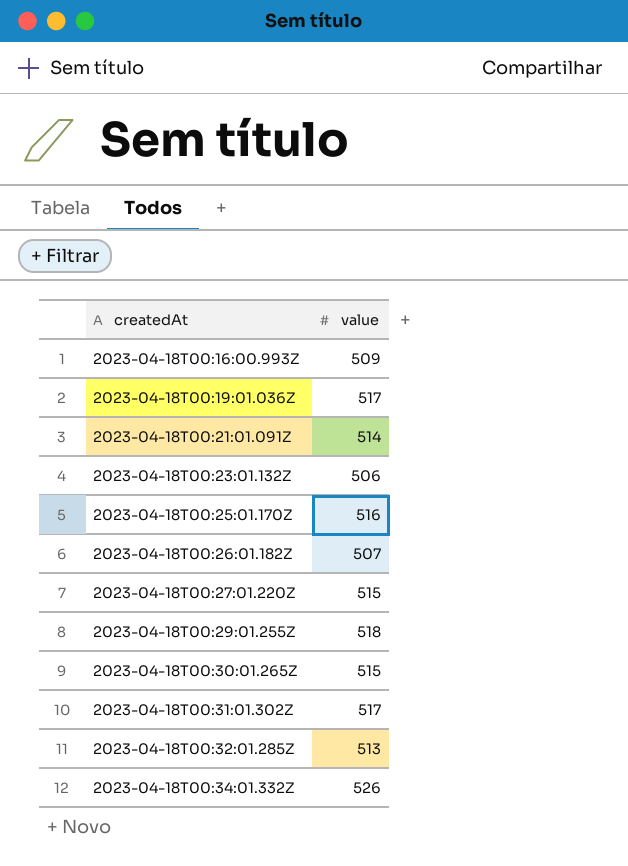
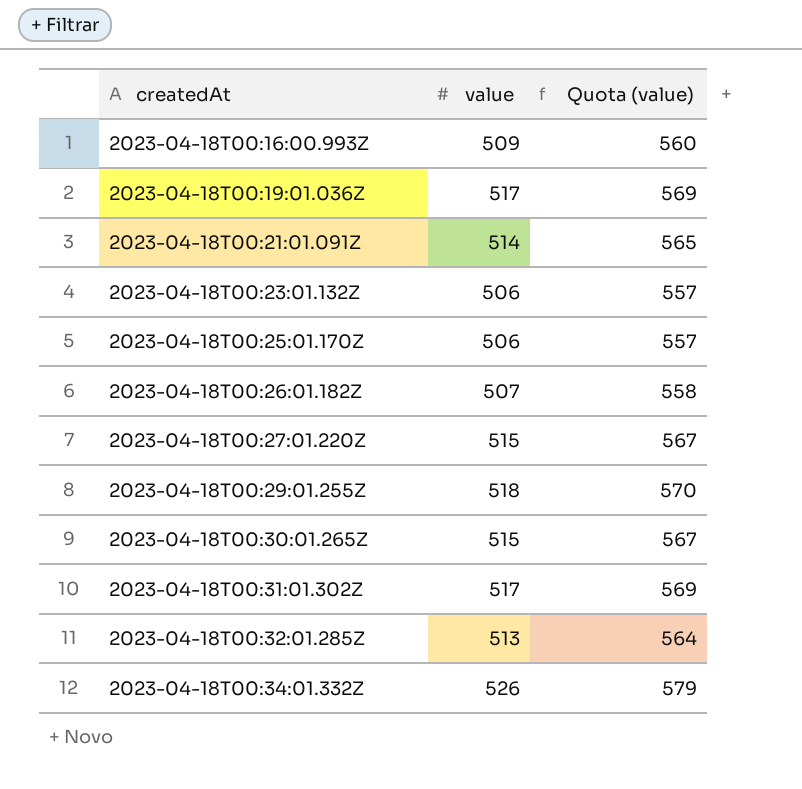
column Quota (value) | formula: none -> [value] * 1.1
2023-04-18T00:25:01.170Z | value: 516 -> 506

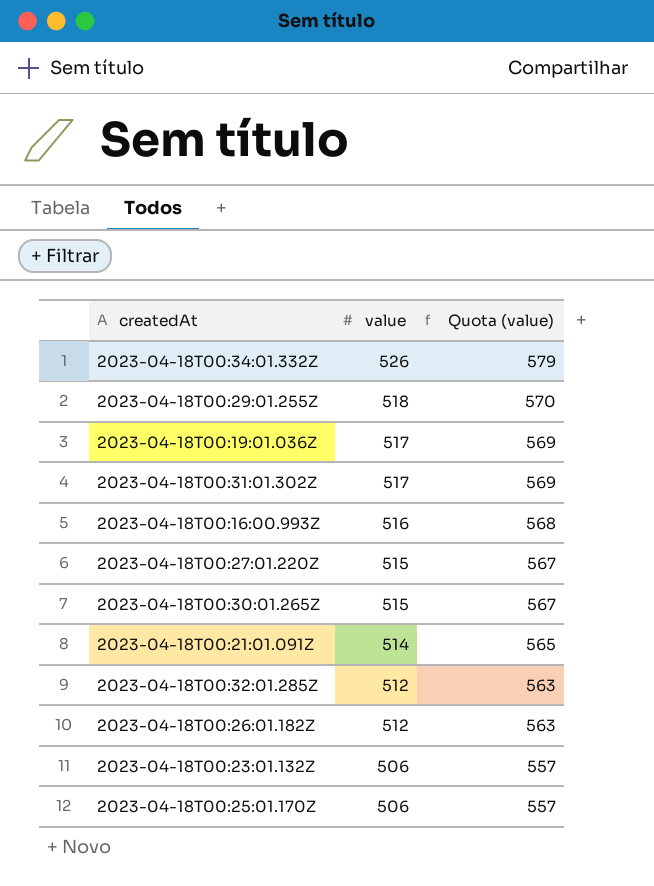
row order: createdAt ascending -> value descending
2023-04-18T00:16:00.993Z | value: 509 -> 516
2023-04-18T00:16:00.993Z | Quota (value): 560 -> 568
2023-04-18T00:32:01.285Z | value: 513 -> 512
2023-04-18T00:32:01.285Z | Quota (value): 564 -> 563
2023-04-18T00:26:01.182Z | value: 507 -> 512
2023-04-18T00:26:01.182Z | Quota (value): 558 -> 563

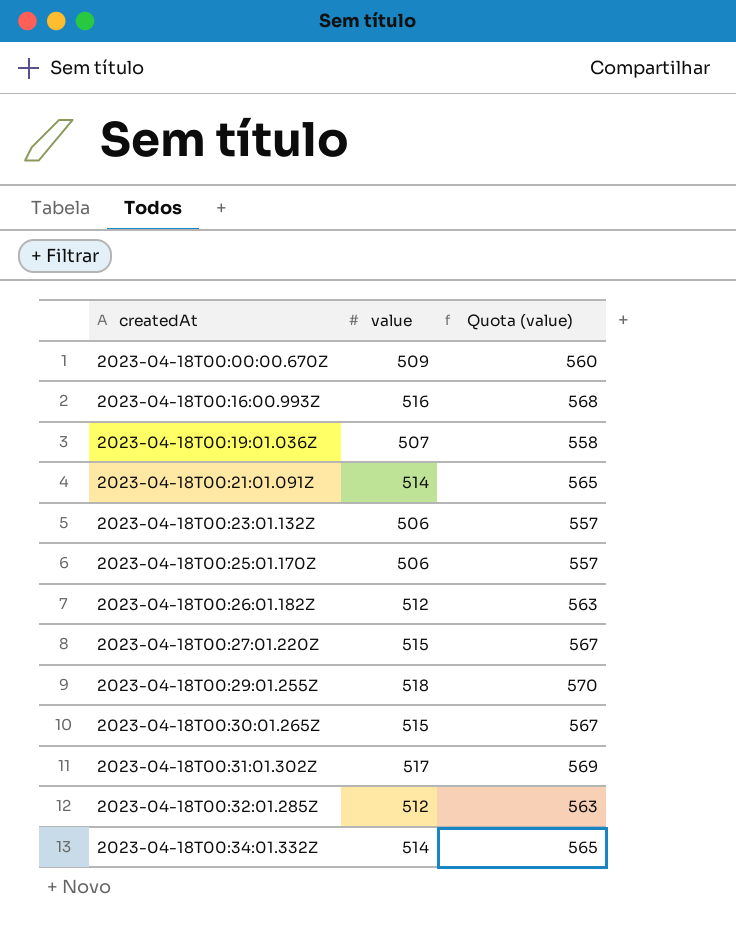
row order: value descending -> createdAt ascending
row 2023-04-18T00:00:00.670Z: none -> 509 | 560
2023-04-18T00:19:01.036Z | value: 517 -> 507
2023-04-18T00:19:01.036Z | Quota (value): 569 -> 558
2023-04-18T00:34:01.332Z | value: 526 -> 514
2023-04-18T00:34:01.332Z | Quota (value): 579 -> 565

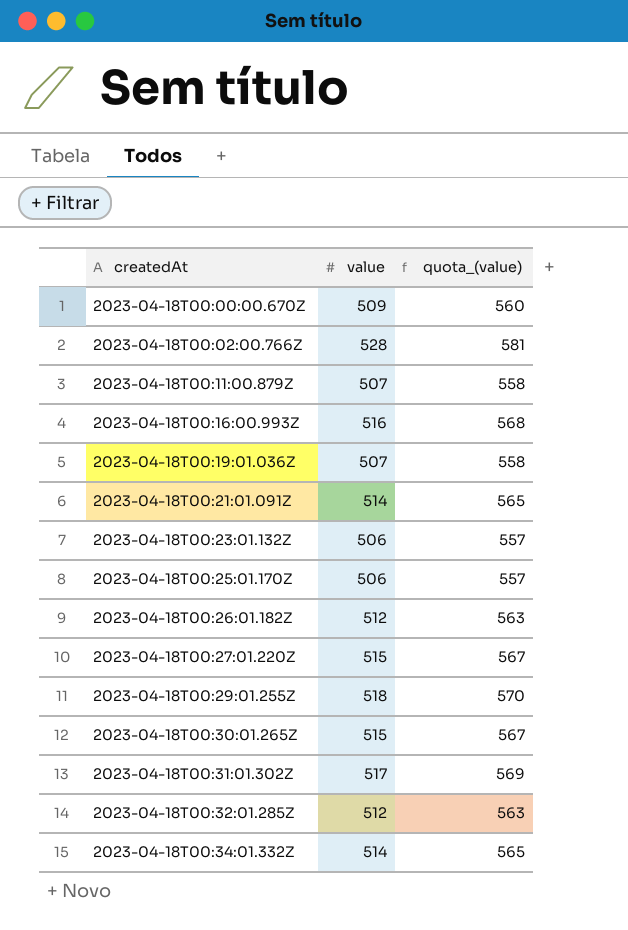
column name: Quota (value) -> quota_(value)
row 2023-04-18T00:02:00.766Z: none -> 528 | 581
row 2023-04-18T00:11:00.879Z: none -> 507 | 558

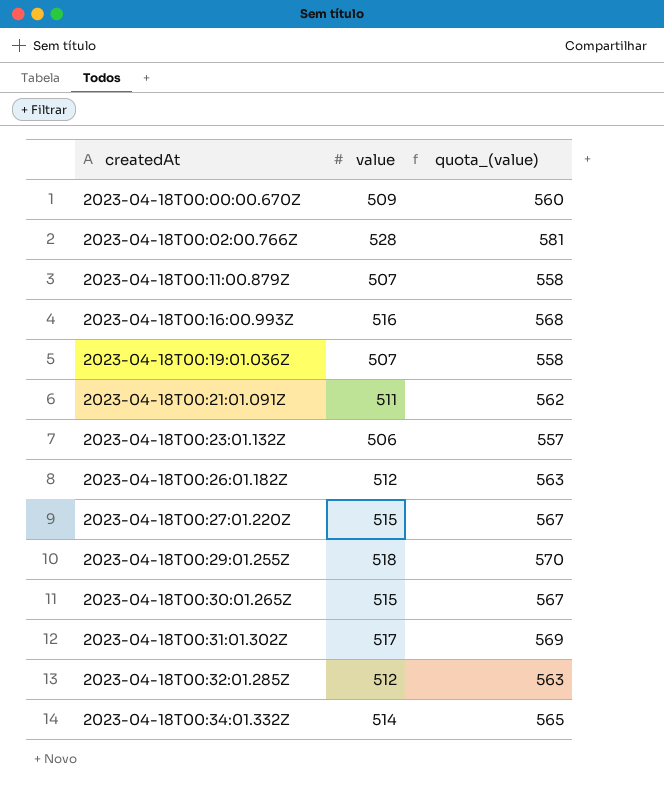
row 2023-04-18T00:25:01.170Z: 506 | 557 -> none
2023-04-18T00:21:01.091Z | value: 514 -> 511
2023-04-18T00:21:01.091Z | quota_(value): 565 -> 562

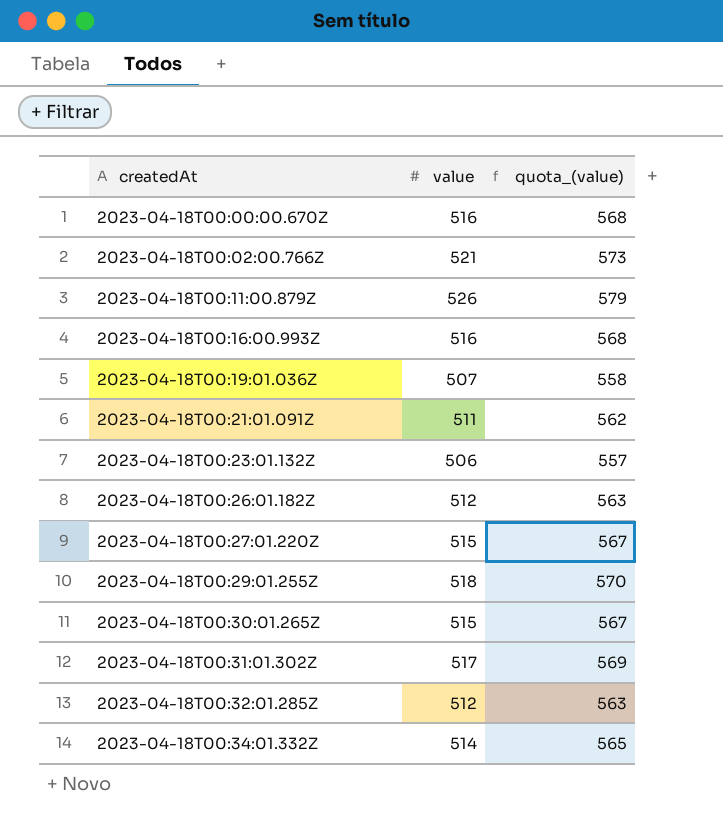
2023-04-18T00:00:00.670Z | value: 509 -> 516
2023-04-18T00:00:00.670Z | quota_(value): 560 -> 568
2023-04-18T00:02:00.766Z | value: 528 -> 521
2023-04-18T00:02:00.766Z | quota_(value): 581 -> 573
2023-04-18T00:11:00.879Z | value: 507 -> 526
2023-04-18T00:11:00.879Z | quota_(value): 558 -> 579

